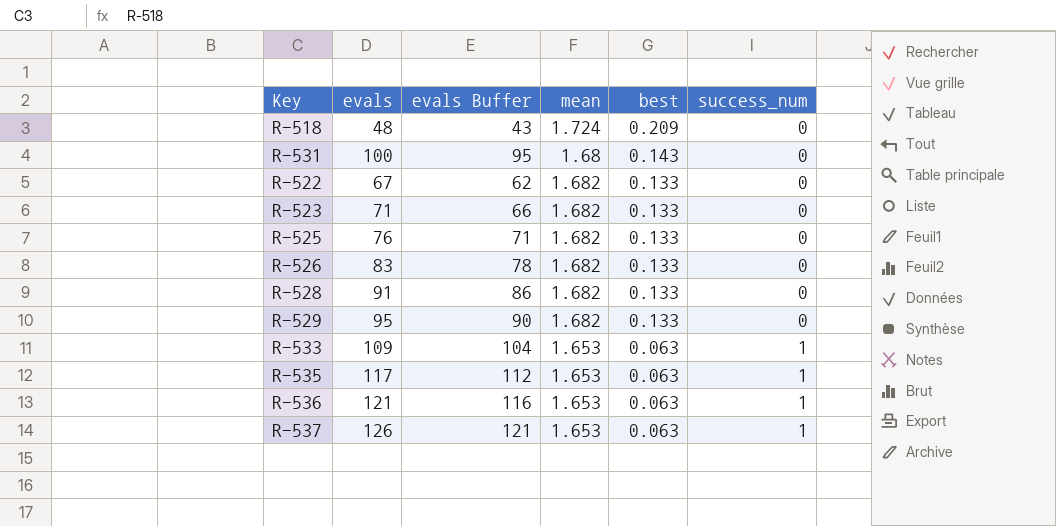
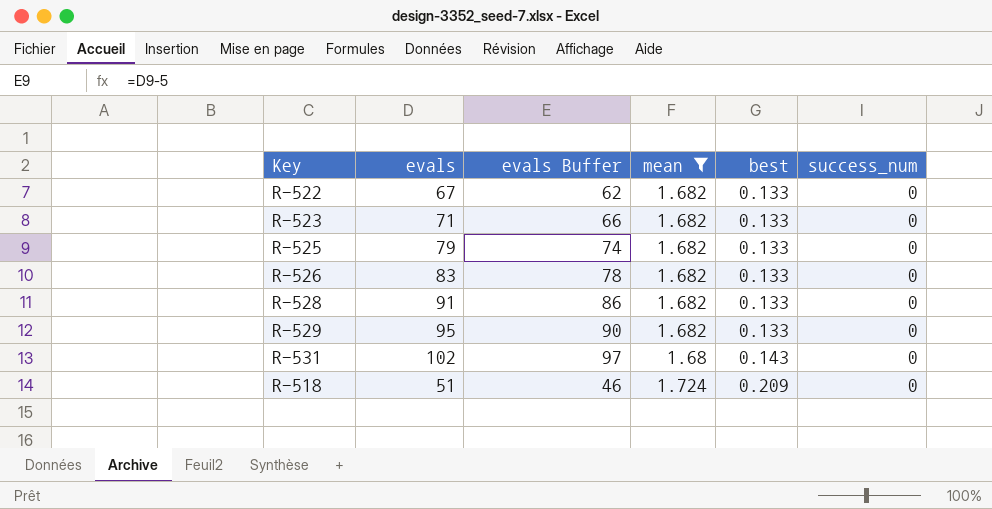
filter: none -> mean != 1.653
row order: best descending -> best ascending
R-525 | evals: 76 -> 79
R-525 | evals Buffer: 71 -> 74
R-531 | evals: 100 -> 102
R-531 | evals Buffer: 95 -> 97
R-518 | evals: 48 -> 51
R-518 | evals Buffer: 43 -> 46

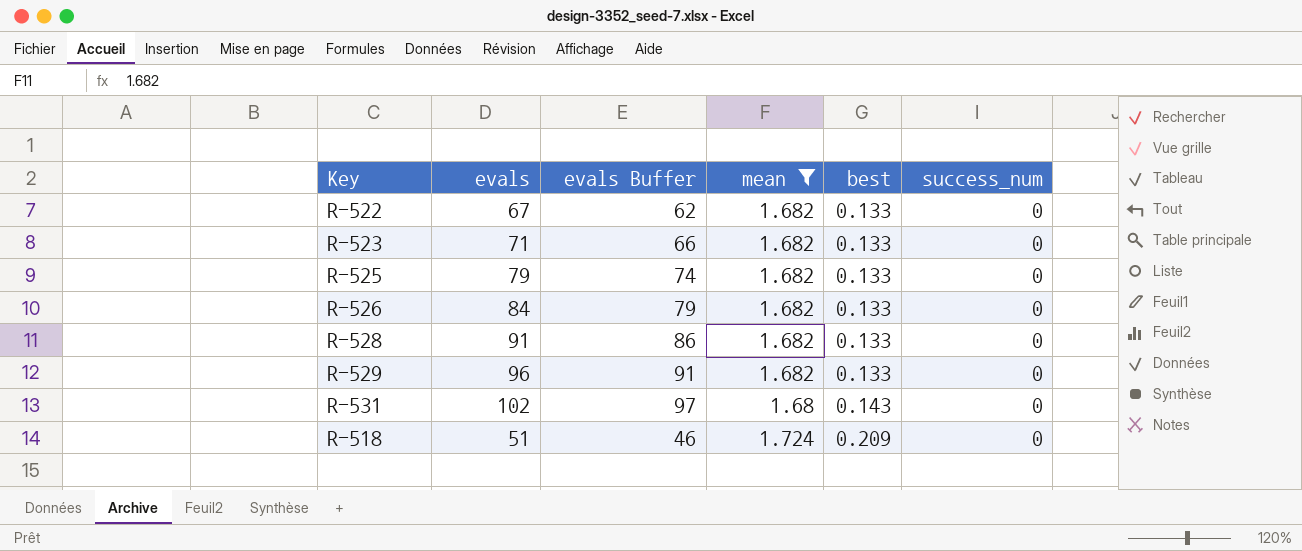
R-526 | evals: 83 -> 84
R-526 | evals Buffer: 78 -> 79
R-529 | evals: 95 -> 96
R-529 | evals Buffer: 90 -> 91

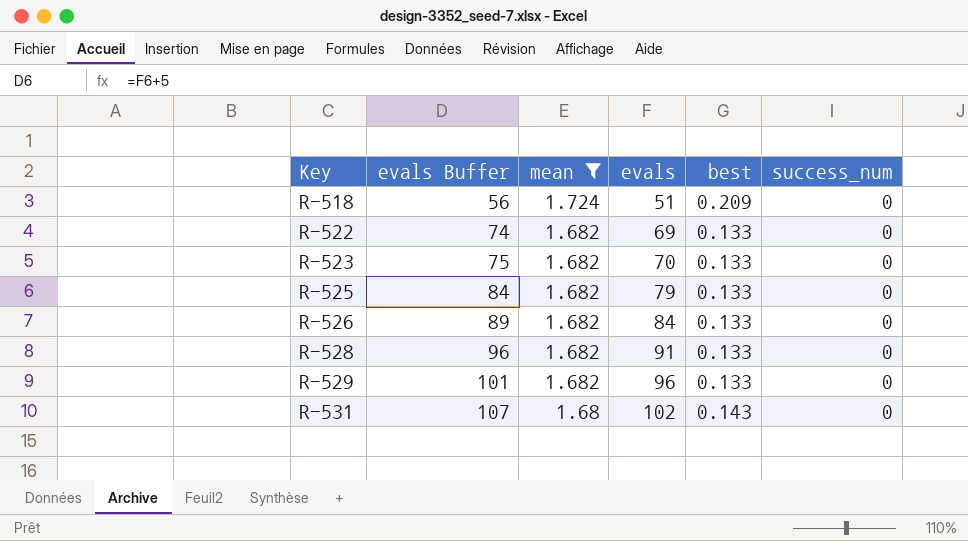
row order: best ascending -> Key ascending
column evals Buffer | formula: [evals] - 5 -> [evals] + 5
column evals | position: 2 -> 4
R-522 | evals: 67 -> 69
R-523 | evals: 71 -> 70

